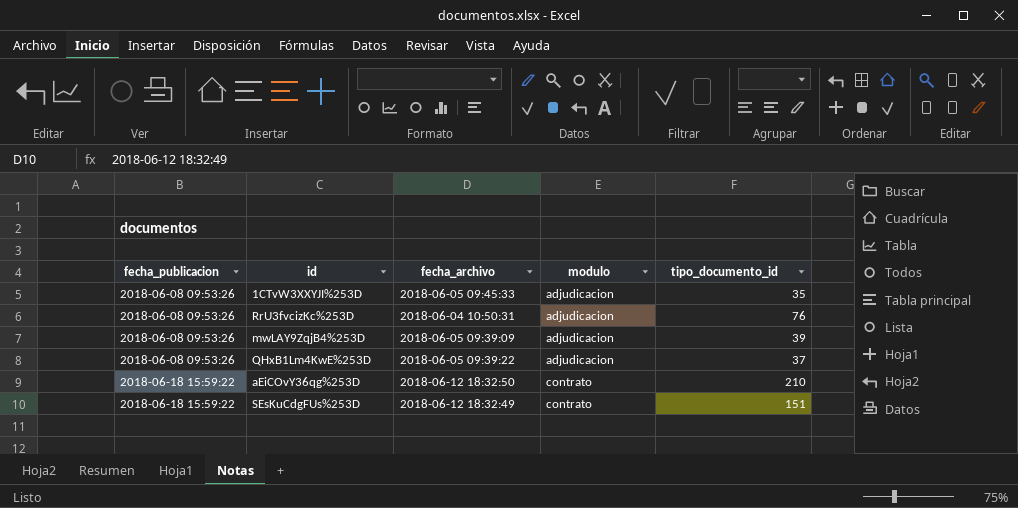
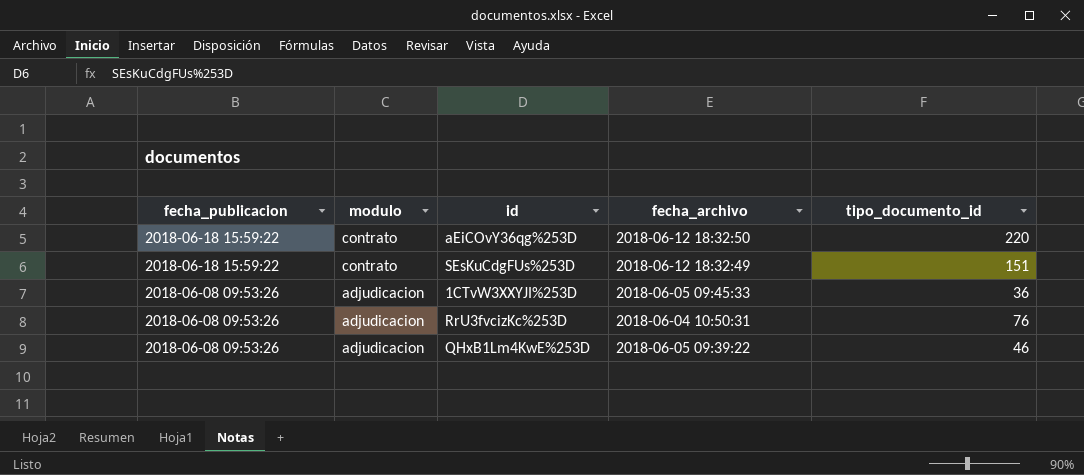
row order: fecha_publicacion ascending -> fecha_publicacion descending
column modulo | position: 4 -> 2
row mwLAY9ZqjB4%253D: 2018-06-08 09:53:26 | 2018-06-05 09:39:09 | adjudicacion | 39 -> none
aEiCOvY36qg%253D | tipo_documento_id: 210 -> 220
1CTvW3XXYJI%253D | tipo_documento_id: 35 -> 36
QHxB1Lm4KwE%253D | tipo_documento_id: 37 -> 46

